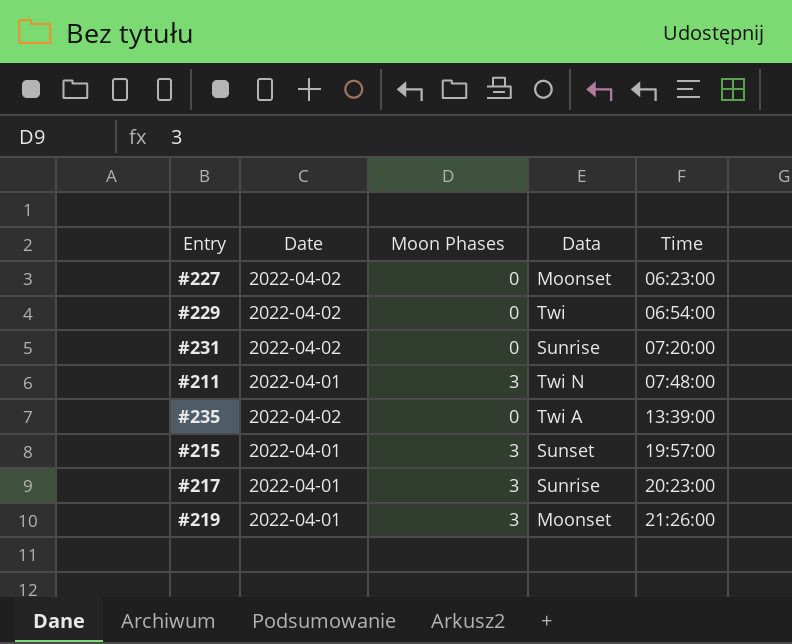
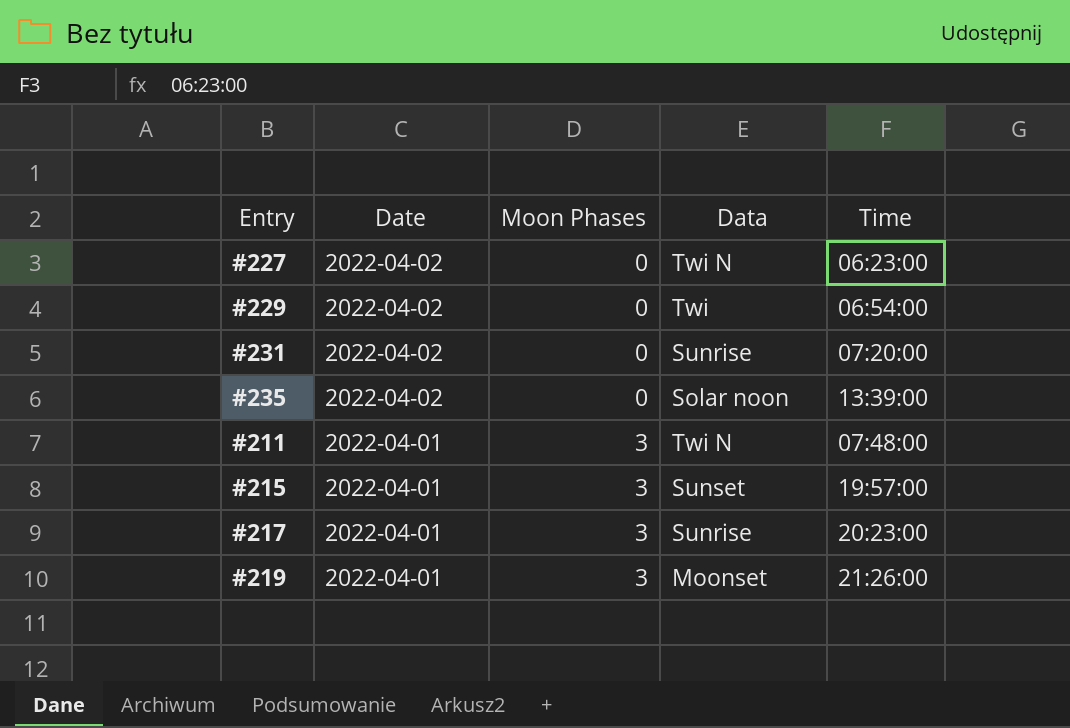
row order: Time ascending -> Date descending
#227 | Data: Moonset -> Twi N
#235 | Data: Twi A -> Solar noon

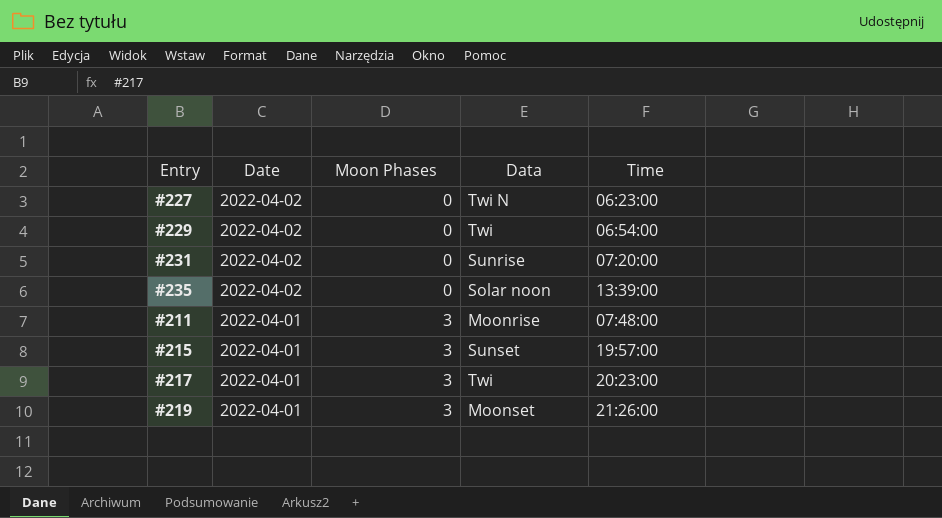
#211 | Data: Twi N -> Moonrise
#217 | Data: Sunrise -> Twi

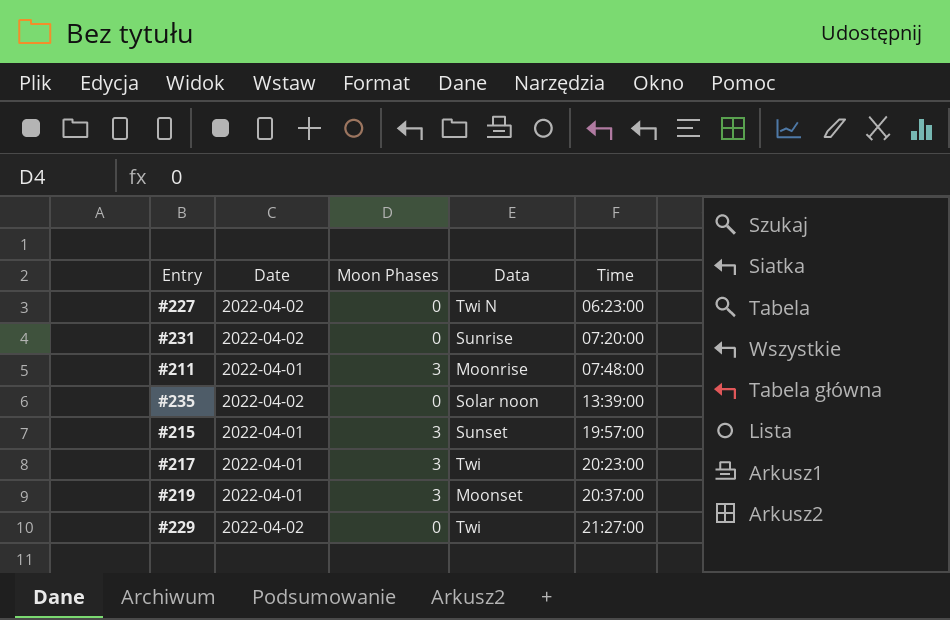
row order: Date descending -> Time ascending
#219 | Time: 21:26:00 -> 20:37:00
#229 | Time: 06:54:00 -> 21:27:00

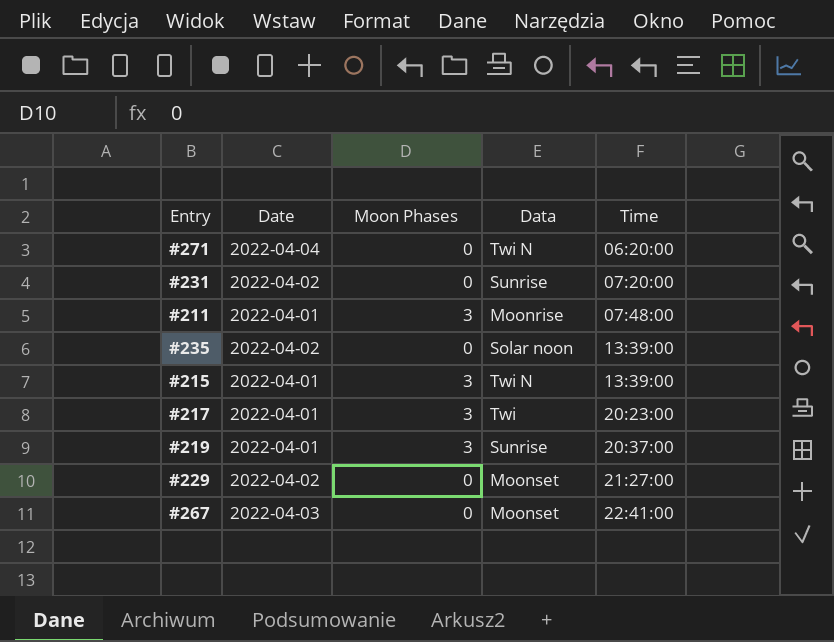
row #227: 2022-04-02 | 0 | Twi N | 06:23:00 -> none
row #271: none -> 2022-04-04 | 0 | Twi N | 06:20:00
#215 | Data: Sunset -> Twi N
#215 | Time: 19:57:00 -> 13:39:00
#219 | Data: Moonset -> Sunrise
#229 | Data: Twi -> Moonset
row #267: none -> 2022-04-03 | 0 | Moonset | 22:41:00

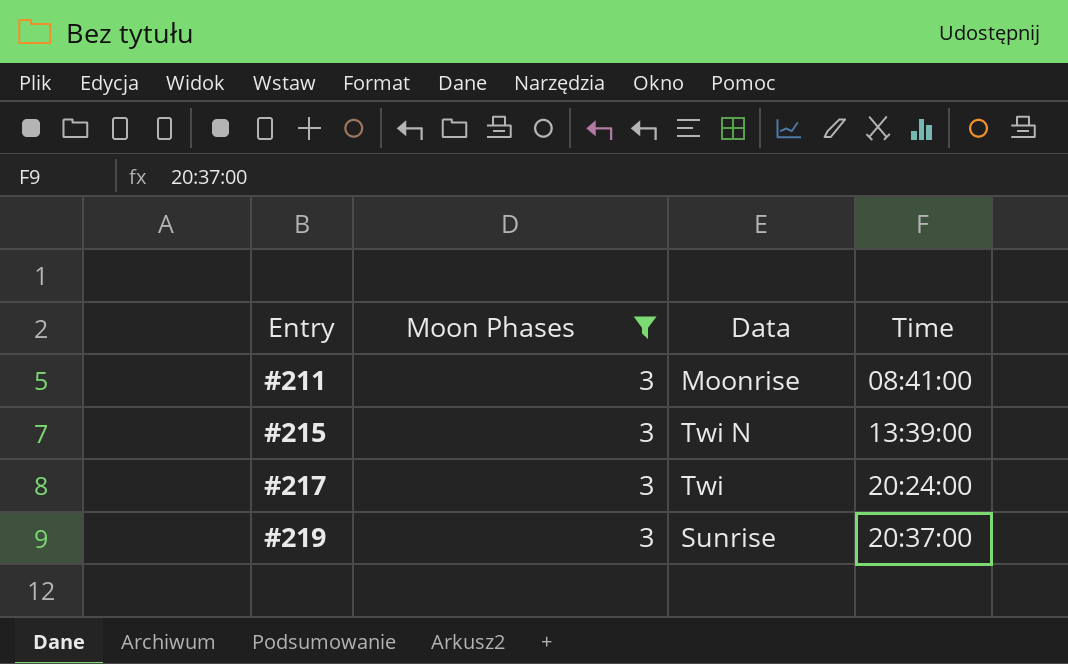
filter: none -> Moon Phases = 3
column Date | position: 2 -> none
#211 | Time: 07:48:00 -> 08:41:00
#217 | Time: 20:23:00 -> 20:24:00

